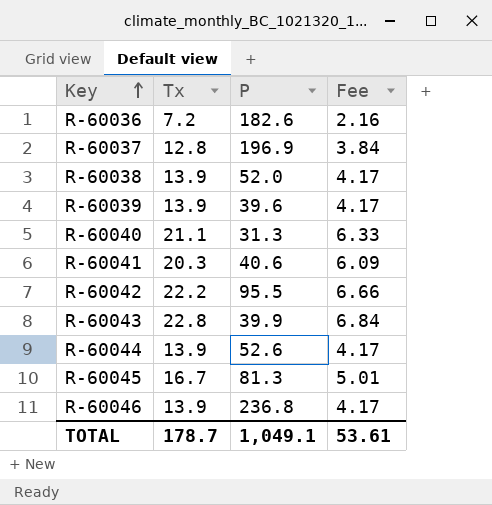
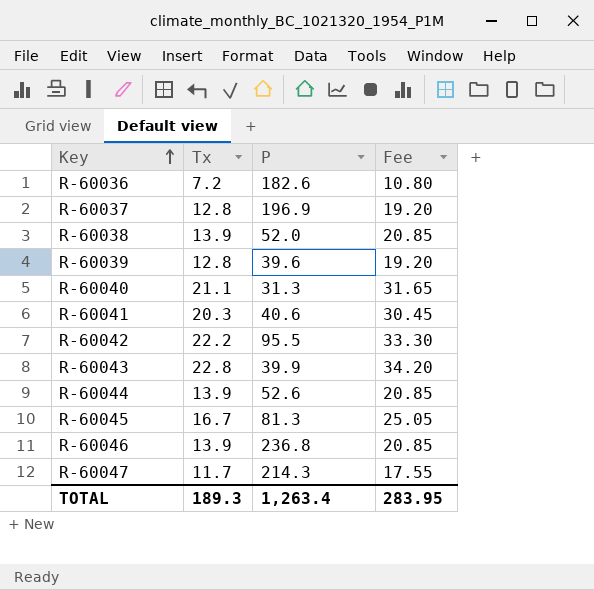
column Fee | formula: [Tx] * 0.3 -> [Tx] * 1.5
R-60039 | Tx: 13.9 -> 12.8
row R-60047: none -> 11.7 | 214.3 | 17.55
TOTAL | Tx: 178.7 -> 189.3
TOTAL | P: 1,049.1 -> 1,263.4
TOTAL | Fee: 53.61 -> 283.95

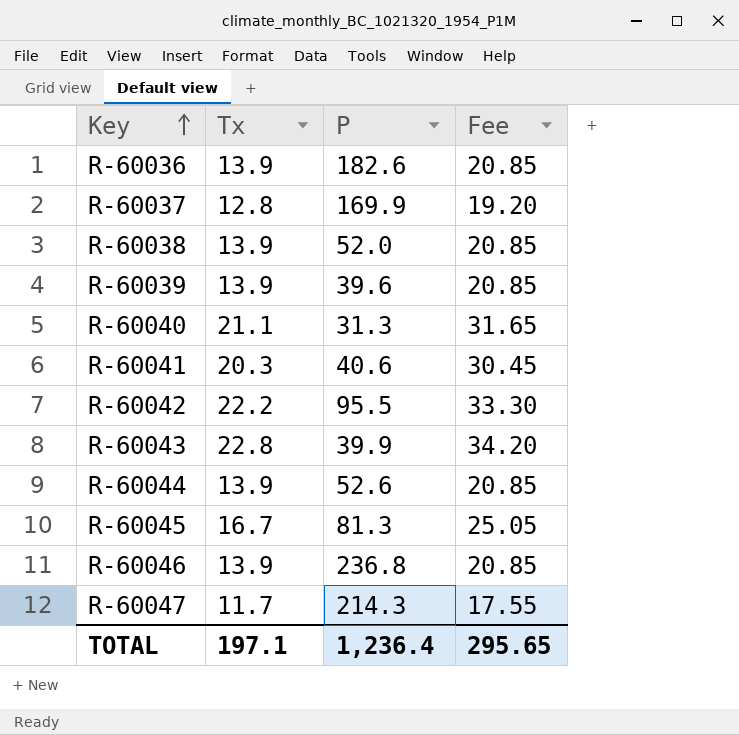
R-60036 | Tx: 7.2 -> 13.9
R-60036 | Fee: 10.80 -> 20.85
R-60037 | P: 196.9 -> 169.9
R-60039 | Tx: 12.8 -> 13.9
R-60039 | Fee: 19.20 -> 20.85
TOTAL | Tx: 189.3 -> 197.1
TOTAL | P: 1,263.4 -> 1,236.4
TOTAL | Fee: 283.95 -> 295.65

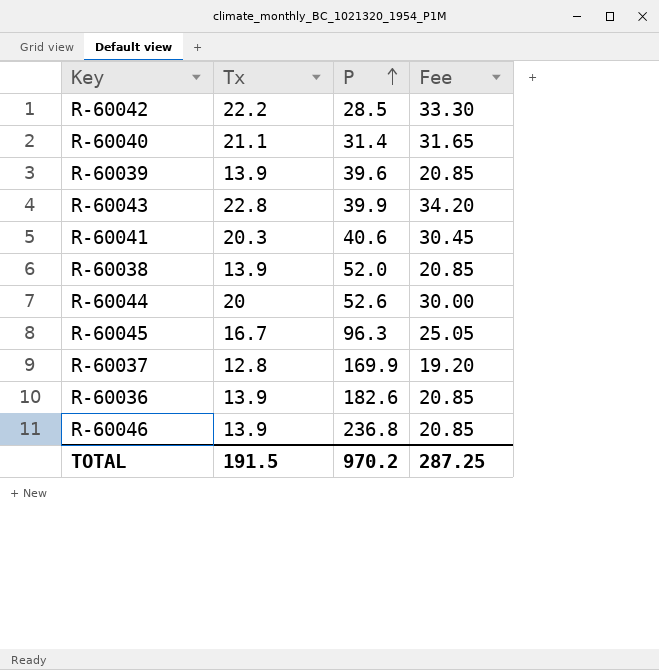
row order: Key ascending -> P ascending
row R-60047: 11.7 | 214.3 | 17.55 -> none
R-60042 | P: 95.5 -> 28.5
R-60040 | P: 31.3 -> 31.4
R-60044 | Tx: 13.9 -> 20
R-60044 | Fee: 20.85 -> 30.00
R-60045 | P: 81.3 -> 96.3
TOTAL | Tx: 197.1 -> 191.5
TOTAL | P: 1,236.4 -> 970.2
TOTAL | Fee: 295.65 -> 287.25

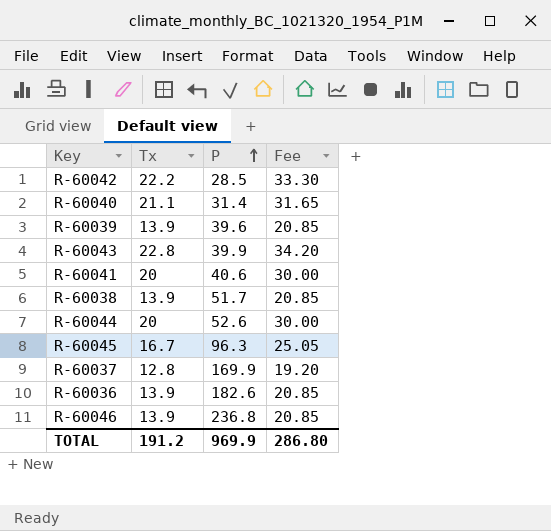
R-60041 | Tx: 20.3 -> 20
R-60041 | Fee: 30.45 -> 30.00
R-60038 | P: 52.0 -> 51.7
TOTAL | Tx: 191.5 -> 191.2
TOTAL | P: 970.2 -> 969.9
TOTAL | Fee: 287.25 -> 286.80

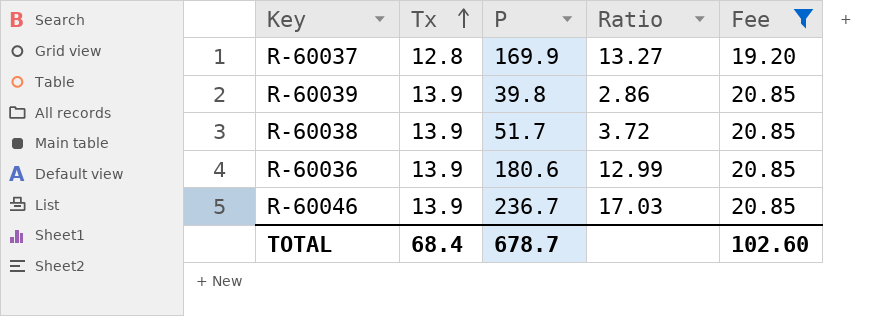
filter: none -> Fee <= 20.85
row order: P ascending -> Tx ascending
column Ratio | formula: none -> [P] / [Tx]
R-60039 | P: 39.6 -> 39.8
R-60036 | P: 182.6 -> 180.6
R-60046 | P: 236.8 -> 236.7
TOTAL | Tx: 191.2 -> 68.4
TOTAL | P: 969.9 -> 678.7
TOTAL | Fee: 286.80 -> 102.60

